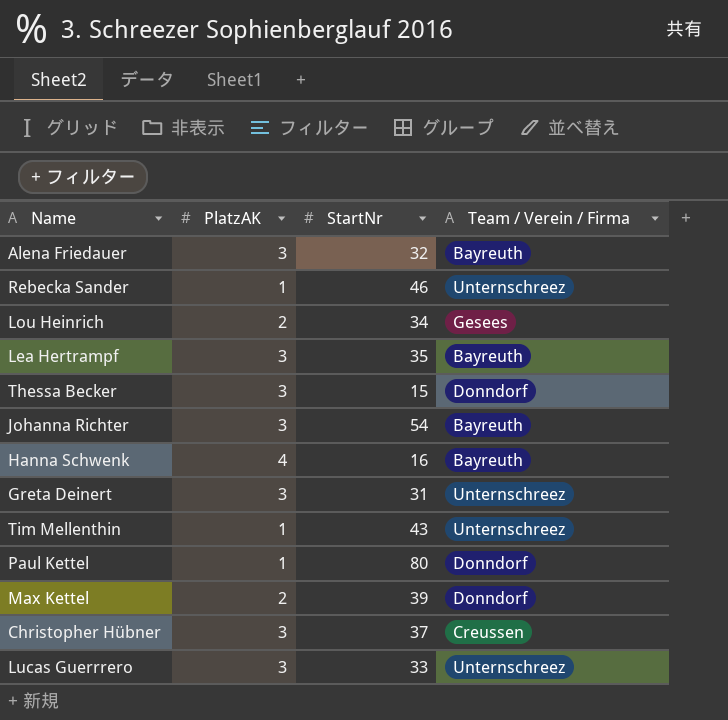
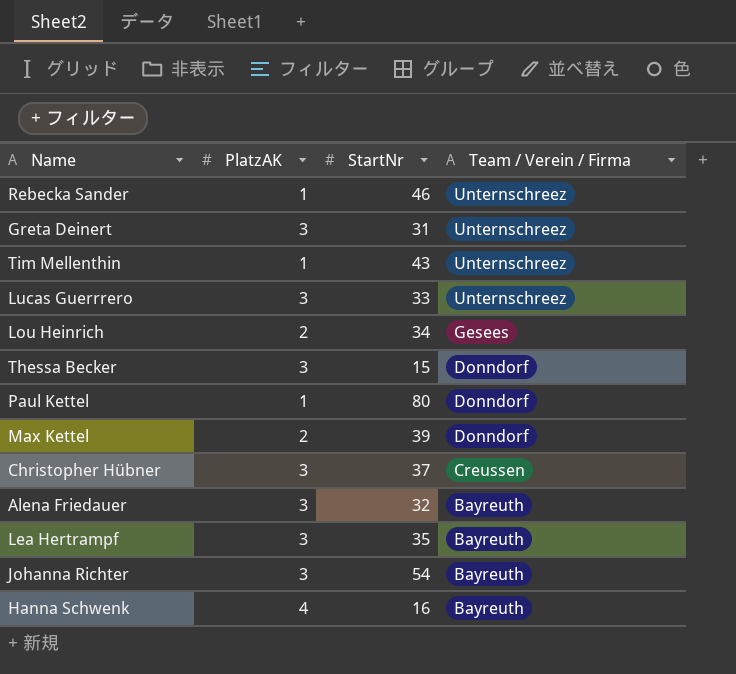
row order: none -> Team / Verein / Firma descending

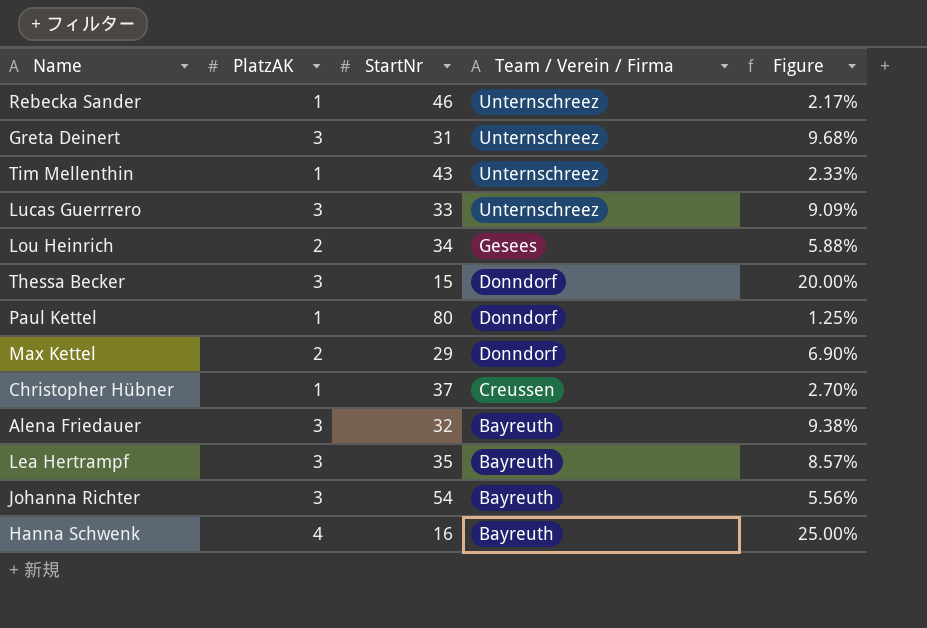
column Figure | formula: none -> [PlatzAK] / [StartNr]
Max Kettel | StartNr: 39 -> 29
Christopher Hübner | PlatzAK: 3 -> 1

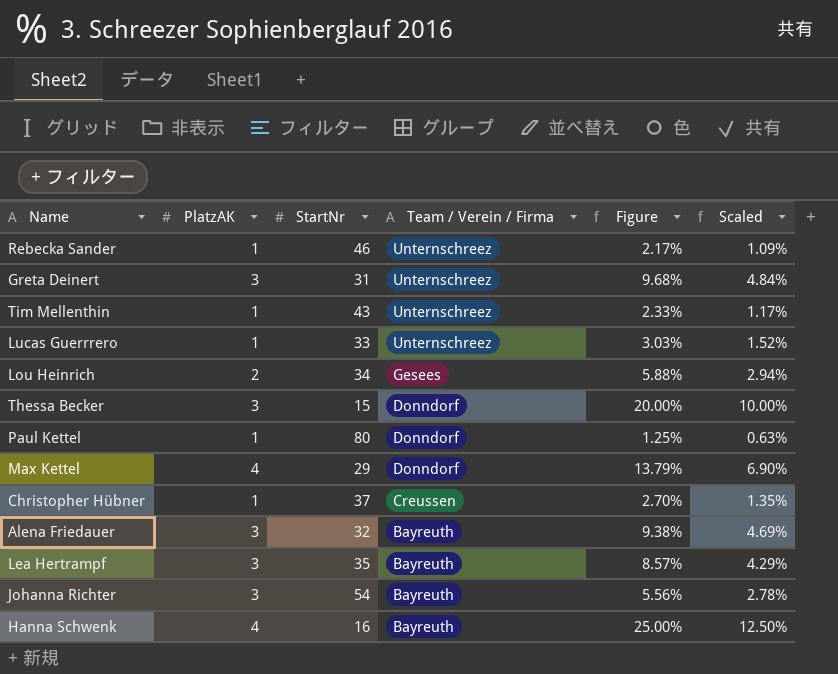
column Scaled | formula: none -> [Figure] * 0.5
Lucas Guerrrero | PlatzAK: 3 -> 1
Lucas Guerrrero | Figure: 9.09% -> 3.03%
Max Kettel | PlatzAK: 2 -> 4
Max Kettel | Figure: 6.90% -> 13.79%

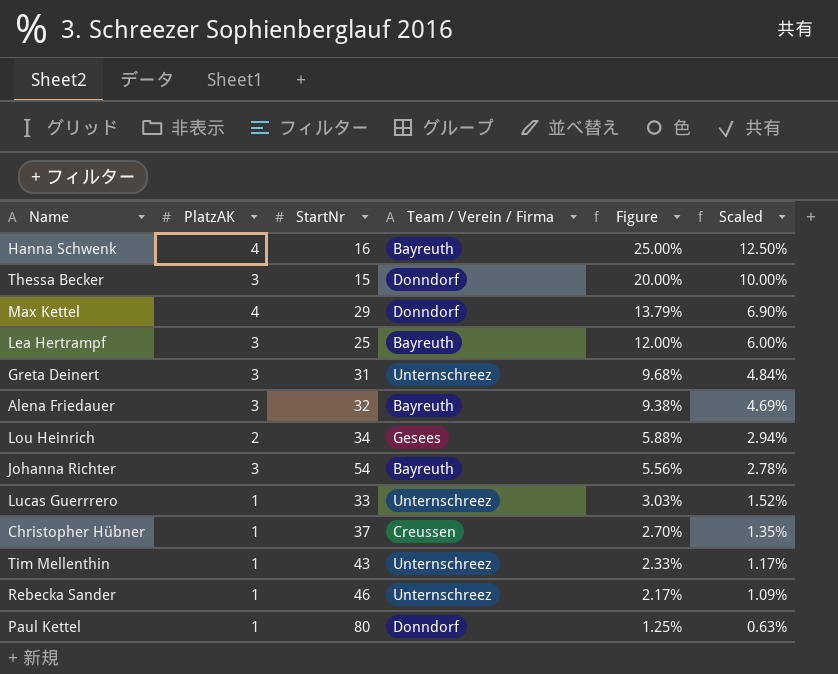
row order: Team / Verein / Firma descending -> Figure descending
Lea Hertrampf | StartNr: 35 -> 25
Lea Hertrampf | Figure: 8.57% -> 12.00%
Lea Hertrampf | Scaled: 4.29% -> 6.00%

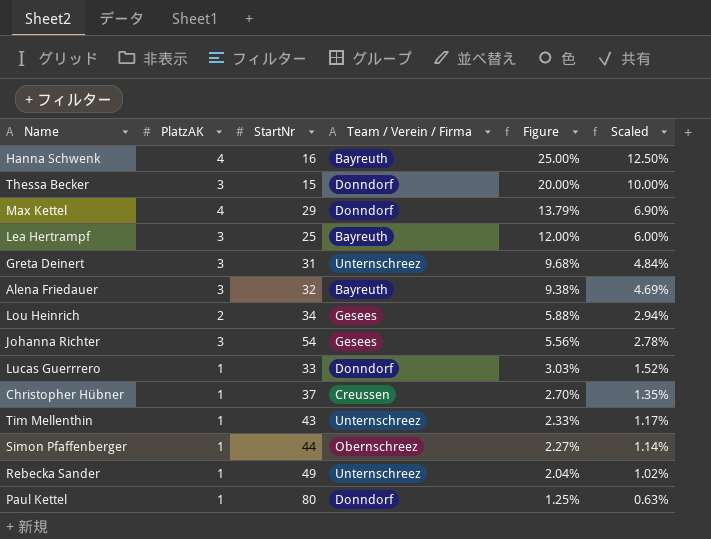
Johanna Richter | Team / Verein / Firma: Bayreuth -> Gesees
Lucas Guerrrero | Team / Verein / Firma: Unternschreez -> Donndorf
row Simon Pfaffenberger: none -> 1 | 44 | Obernschreez | 2.27% | 1.14%
Rebecka Sander | StartNr: 46 -> 49
Rebecka Sander | Figure: 2.17% -> 2.04%
Rebecka Sander | Scaled: 1.09% -> 1.02%

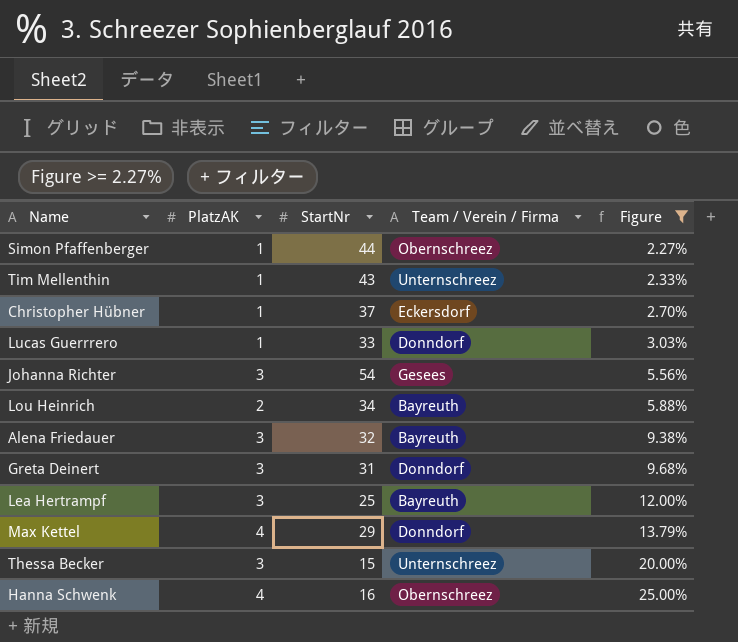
filter: none -> Figure >= 2.27%
row order: Figure descending -> Figure ascending
column Scaled | formula: [Figure] * 0.5 -> none
Christopher Hübner | Team / Verein / Firma: Creussen -> Eckersdorf
Lou Heinrich | Team / Verein / Firma: Gesees -> Bayreuth
Greta Deinert | Team / Verein / Firma: Unternschreez -> Donndorf
Thessa Becker | Team / Verein / Firma: Donndorf -> Unternschreez
Hanna Schwenk | Team / Verein / Firma: Bayreuth -> Obernschreez

